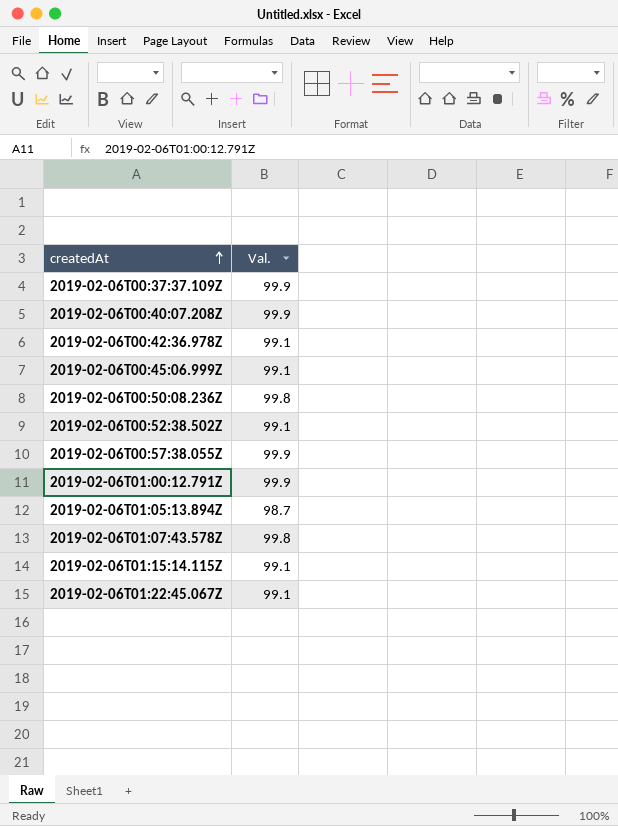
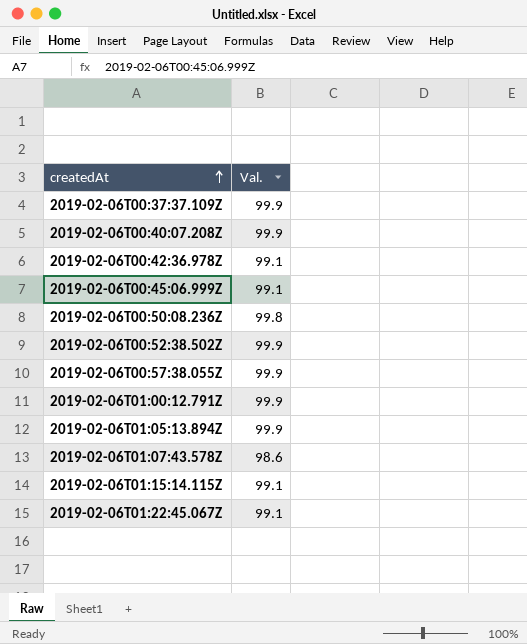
2019-02-06T00:52:38.502Z | Val.: 99.1 -> 99.9
2019-02-06T01:05:13.894Z | Val.: 98.7 -> 99.9
2019-02-06T01:07:43.578Z | Val.: 99.8 -> 98.6

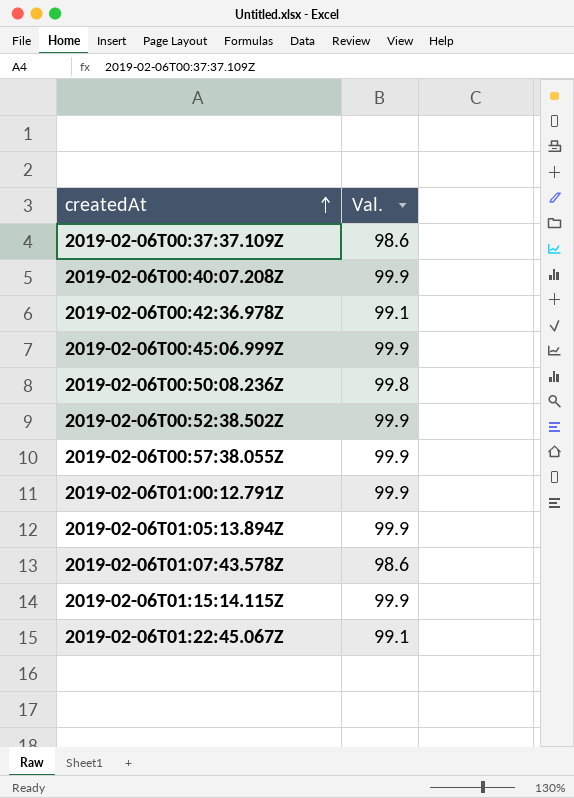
2019-02-06T00:37:37.109Z | Val.: 99.9 -> 98.6
2019-02-06T00:45:06.999Z | Val.: 99.1 -> 99.9
2019-02-06T01:15:14.115Z | Val.: 99.1 -> 99.9

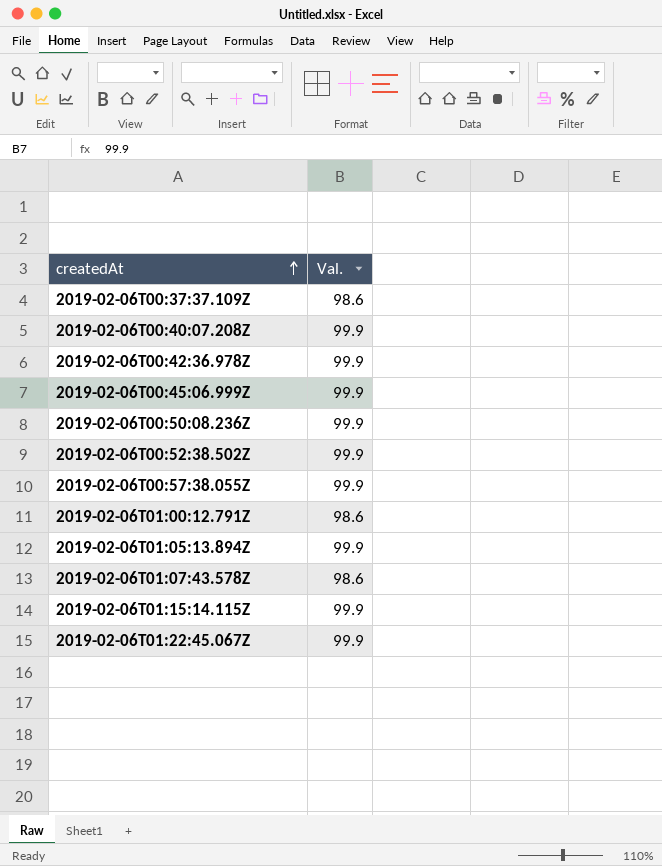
2019-02-06T00:42:36.978Z | Val.: 99.1 -> 99.9
2019-02-06T00:50:08.236Z | Val.: 99.8 -> 99.9
2019-02-06T01:00:12.791Z | Val.: 99.9 -> 98.6
2019-02-06T01:22:45.067Z | Val.: 99.1 -> 99.9

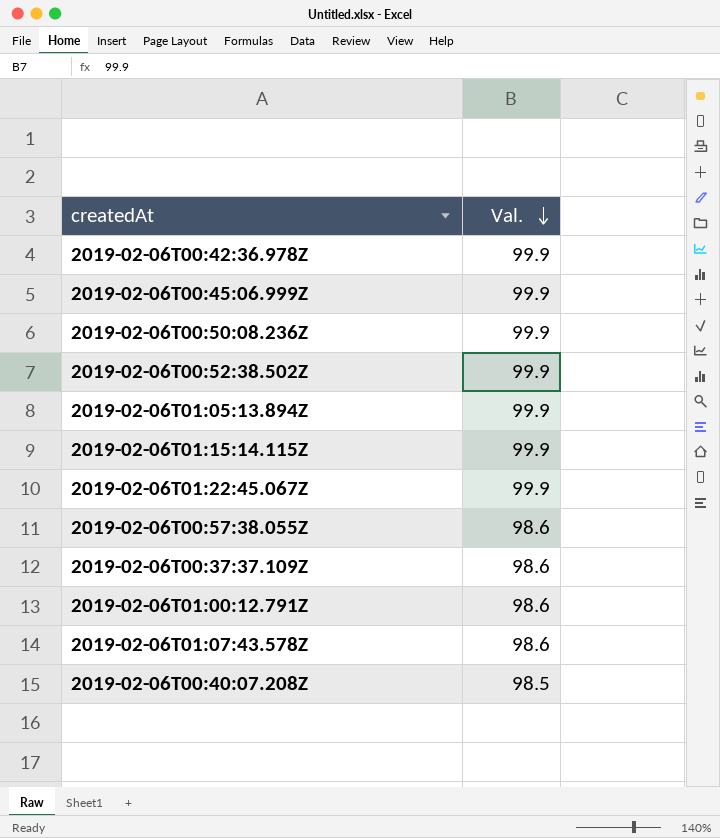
row order: createdAt ascending -> Val. descending
2019-02-06T00:57:38.055Z | Val.: 99.9 -> 98.6
2019-02-06T00:40:07.208Z | Val.: 99.9 -> 98.5

